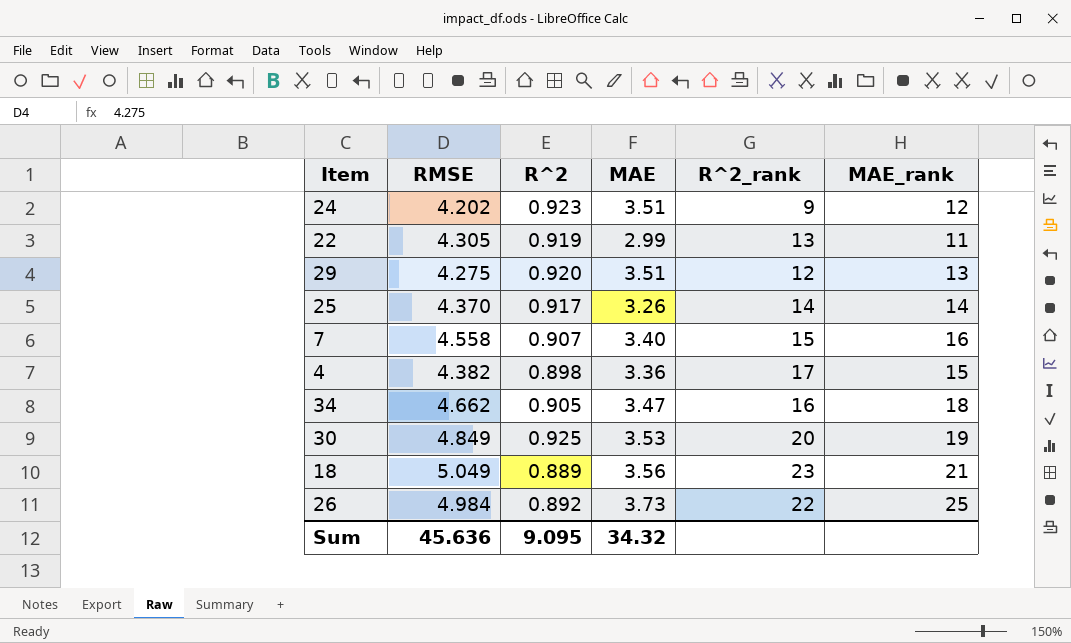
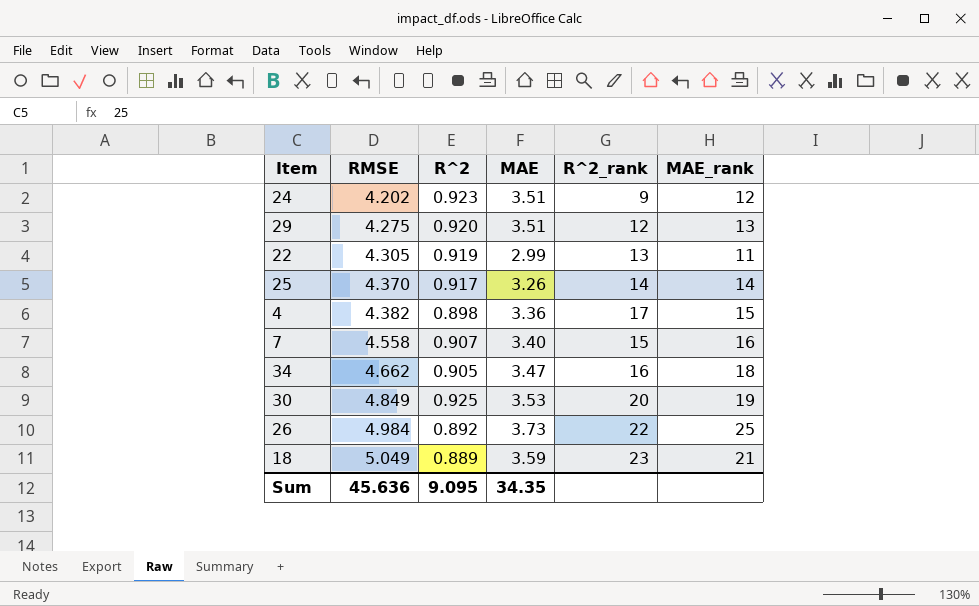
row order: none -> RMSE ascending
18 | MAE: 3.56 -> 3.59
Sum | MAE: 34.32 -> 34.35

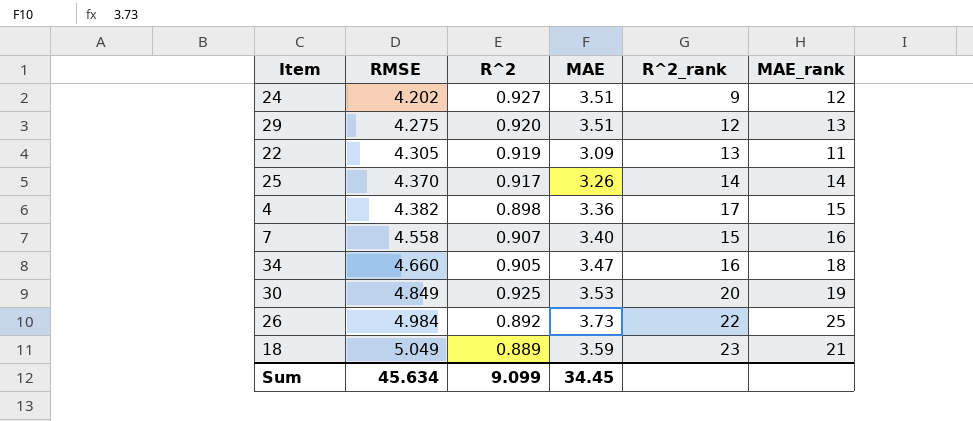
24 | R^2: 0.923 -> 0.927
22 | MAE: 2.99 -> 3.09
34 | RMSE: 4.662 -> 4.660
Sum | RMSE: 45.636 -> 45.634
Sum | R^2: 9.095 -> 9.099
Sum | MAE: 34.35 -> 34.45

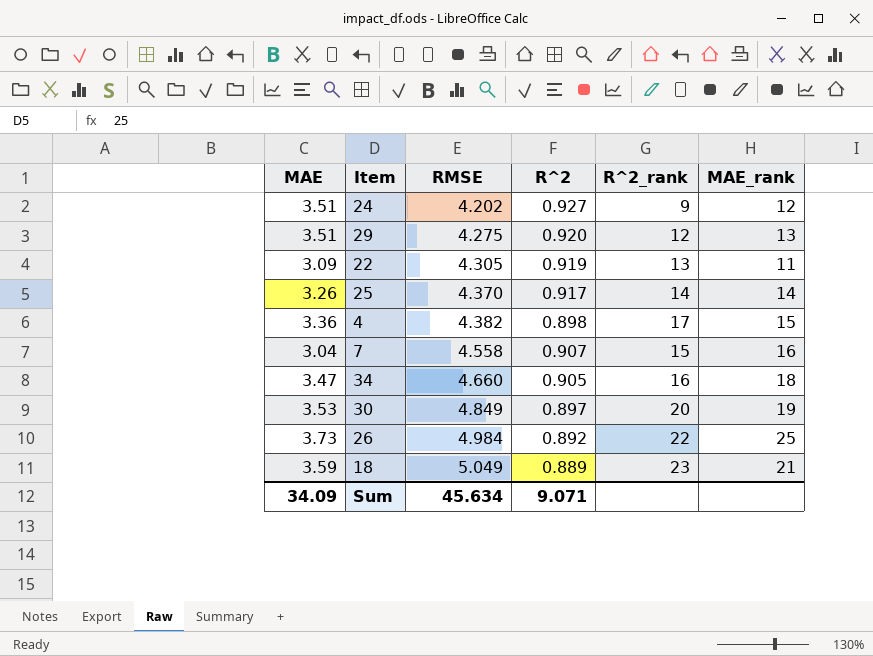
column MAE | position: 4 -> 1
7 | MAE: 3.40 -> 3.04
30 | R^2: 0.925 -> 0.897
Sum | MAE: 34.45 -> 34.09
Sum | R^2: 9.099 -> 9.071

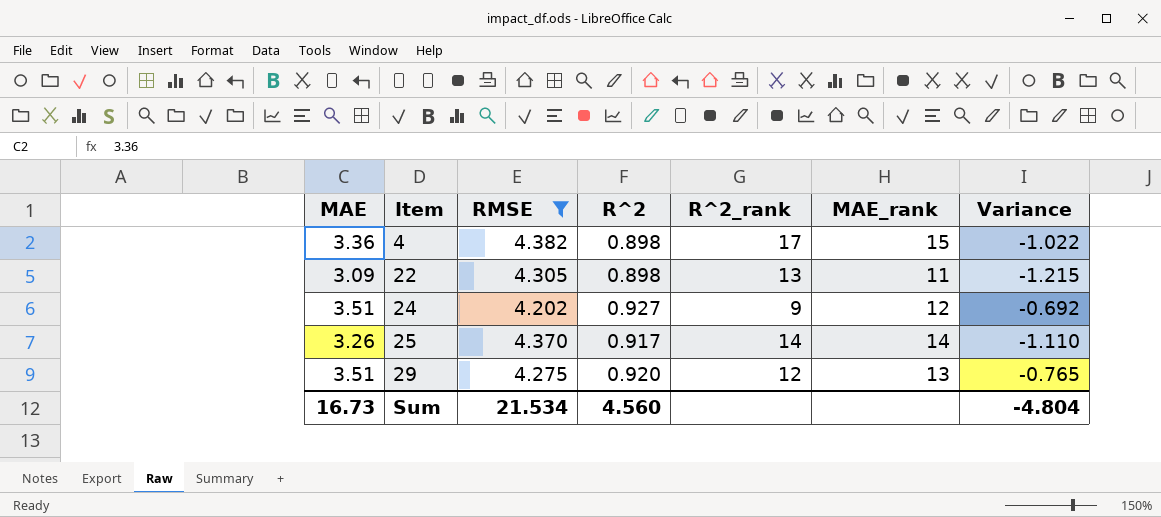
filter: none -> RMSE <= 4.382
row order: RMSE ascending -> Item ascending
column Variance | formula: none -> [MAE] - [RMSE]
22 | R^2: 0.919 -> 0.898
Sum | MAE: 34.09 -> 16.73
Sum | RMSE: 45.634 -> 21.534
Sum | R^2: 9.071 -> 4.560

